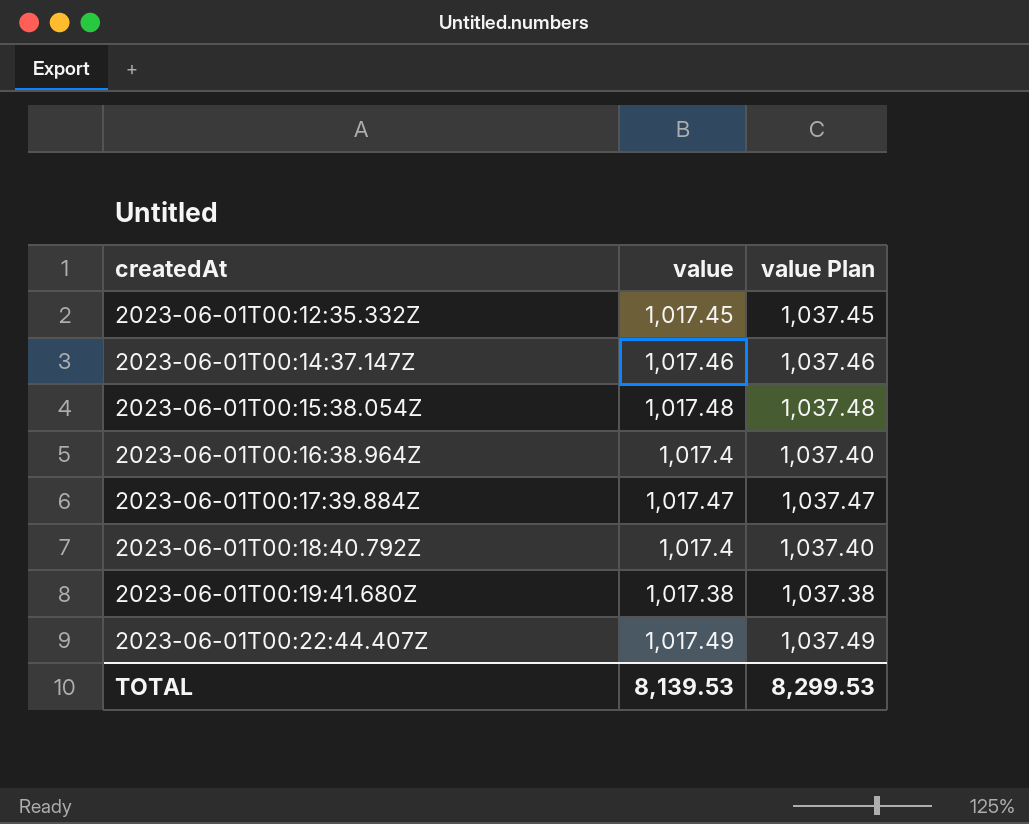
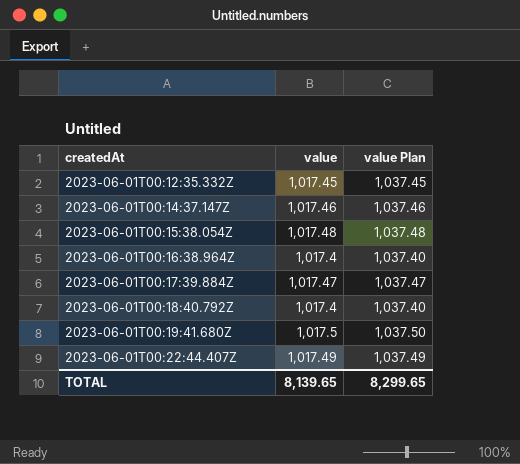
2023-06-01T00:19:41.680Z | value: 1,017.38 -> 1,017.5
2023-06-01T00:19:41.680Z | value Plan: 1,037.38 -> 1,037.50
TOTAL | value: 8,139.53 -> 8,139.65
TOTAL | value Plan: 8,299.53 -> 8,299.65

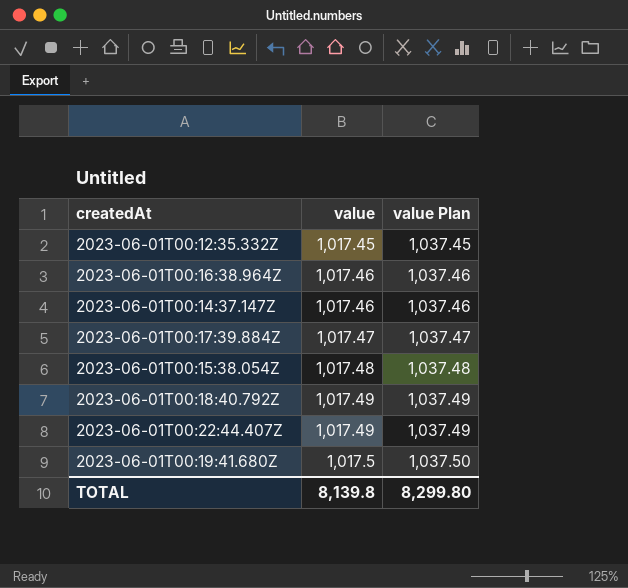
row order: createdAt ascending -> value ascending
2023-06-01T00:16:38.964Z | value: 1,017.4 -> 1,017.46
2023-06-01T00:16:38.964Z | value Plan: 1,037.40 -> 1,037.46
2023-06-01T00:18:40.792Z | value: 1,017.4 -> 1,017.49
2023-06-01T00:18:40.792Z | value Plan: 1,037.40 -> 1,037.49
TOTAL | value: 8,139.65 -> 8,139.8
TOTAL | value Plan: 8,299.65 -> 8,299.80

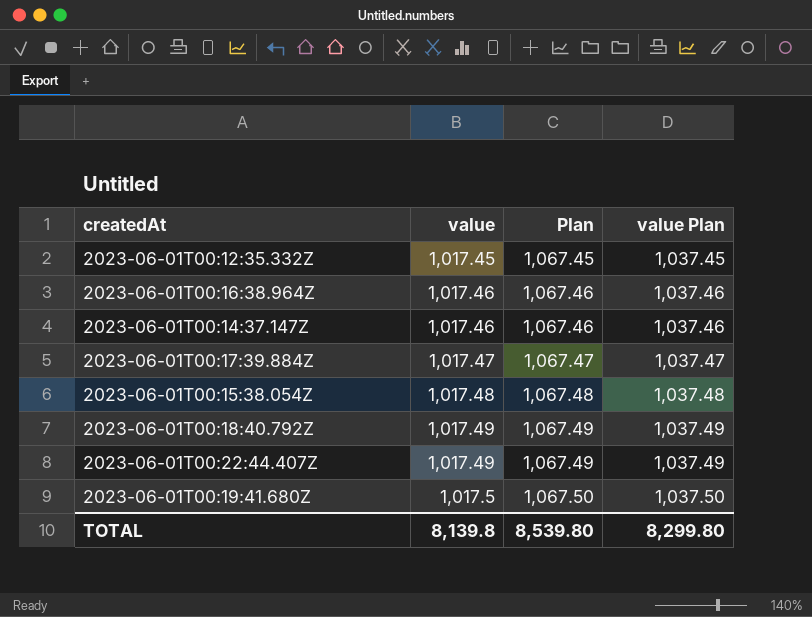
column Plan | formula: none -> [value] + 50

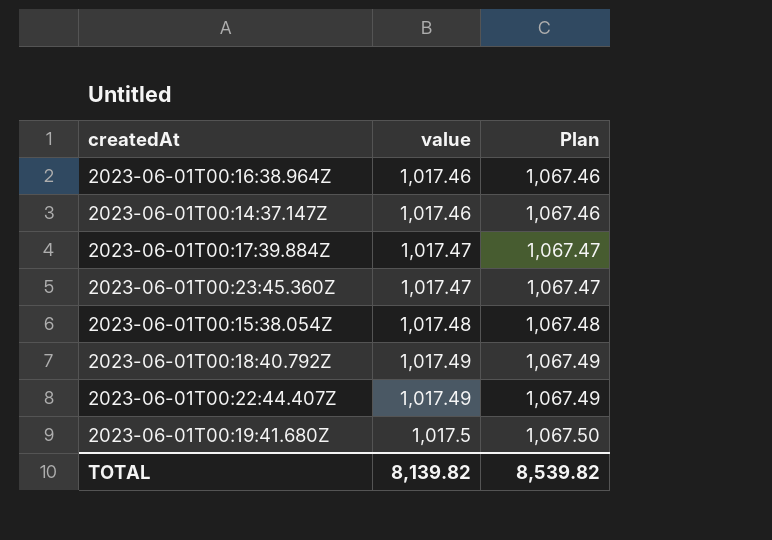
column value Plan | formula: [value] + 20 -> none
row 2023-06-01T00:12:35.332Z: 1,017.45 | 1,067.45 | 1,037.45 -> none
row 2023-06-01T00:23:45.360Z: none -> 1,017.47 | 1,067.47
TOTAL | value: 8,139.8 -> 8,139.82
TOTAL | Plan: 8,539.80 -> 8,539.82

